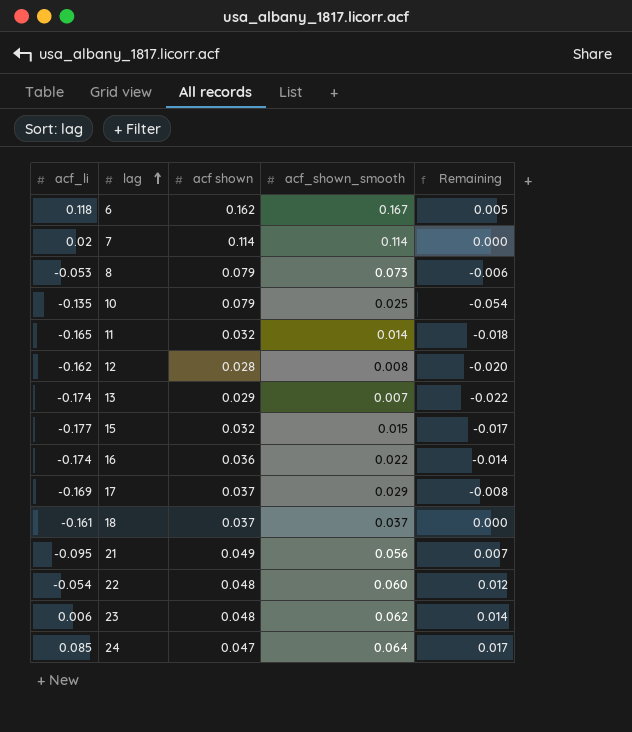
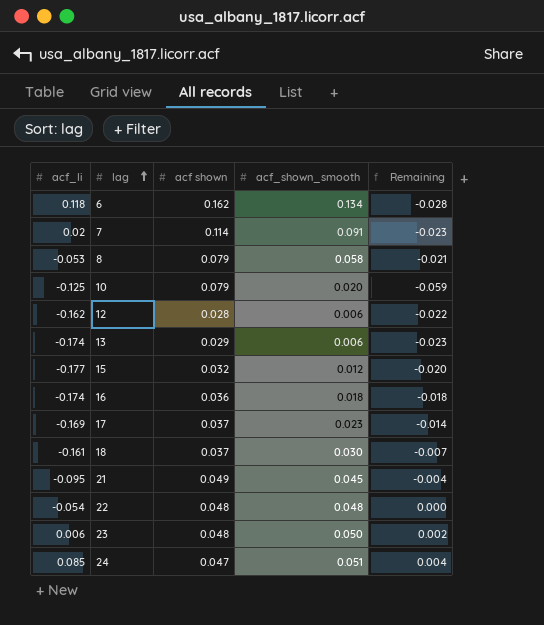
row 11: -0.165 | 0.032 | 0.014 | -0.018 -> none
6 | acf_shown_smooth: 0.167 -> 0.134
6 | Remaining: 0.005 -> -0.028
7 | acf_shown_smooth: 0.114 -> 0.091
7 | Remaining: 0.000 -> -0.023
8 | acf_shown_smooth: 0.073 -> 0.058
8 | Remaining: -0.006 -> -0.021
10 | acf_li: -0.135 -> -0.125
10 | acf_shown_smooth: 0.025 -> 0.020
10 | Remaining: -0.054 -> -0.059
12 | acf_shown_smooth: 0.008 -> 0.006
12 | Remaining: -0.020 -> -0.022
13 | acf_shown_smooth: 0.007 -> 0.006
13 | Remaining: -0.022 -> -0.023
15 | acf_shown_smooth: 0.015 -> 0.012
15 | Remaining: -0.017 -> -0.020
16 | acf_shown_smooth: 0.022 -> 0.018
16 | Remaining: -0.014 -> -0.018
17 | acf_shown_smooth: 0.029 -> 0.023
17 | Remaining: -0.008 -> -0.014
18 | acf_shown_smooth: 0.037 -> 0.030
18 | Remaining: 0.000 -> -0.007
21 | acf_shown_smooth: 0.056 -> 0.045
21 | Remaining: 0.007 -> -0.004
22 | acf_shown_smooth: 0.060 -> 0.048
22 | Remaining: 0.012 -> 0.000
23 | acf_shown_smooth: 0.062 -> 0.050
23 | Remaining: 0.014 -> 0.002
24 | acf_shown_smooth: 0.064 -> 0.051
24 | Remaining: 0.017 -> 0.004

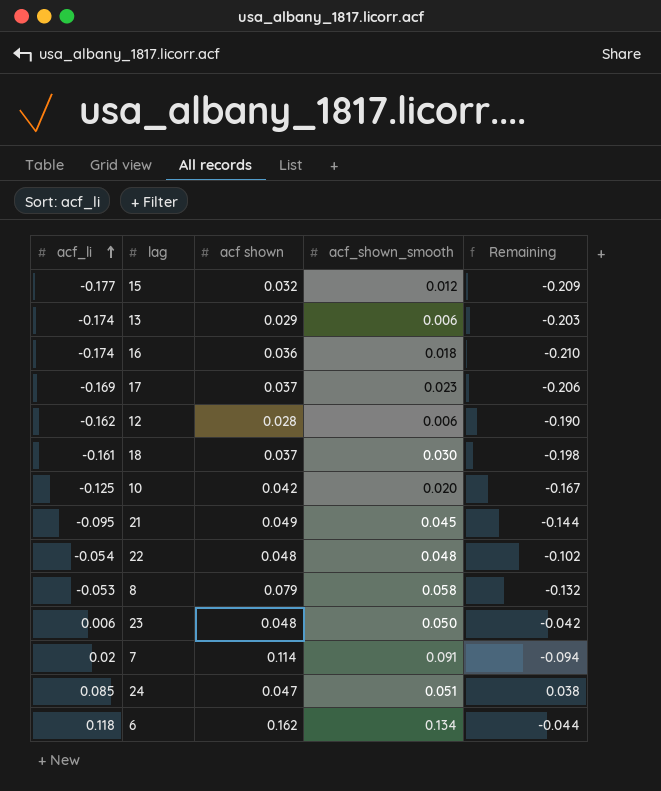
row order: lag ascending -> acf_li ascending
column Remaining | formula: [acf_shown_smooth] - [acf shown] -> [acf_li] - [acf shown]
10 | acf shown: 0.079 -> 0.042

